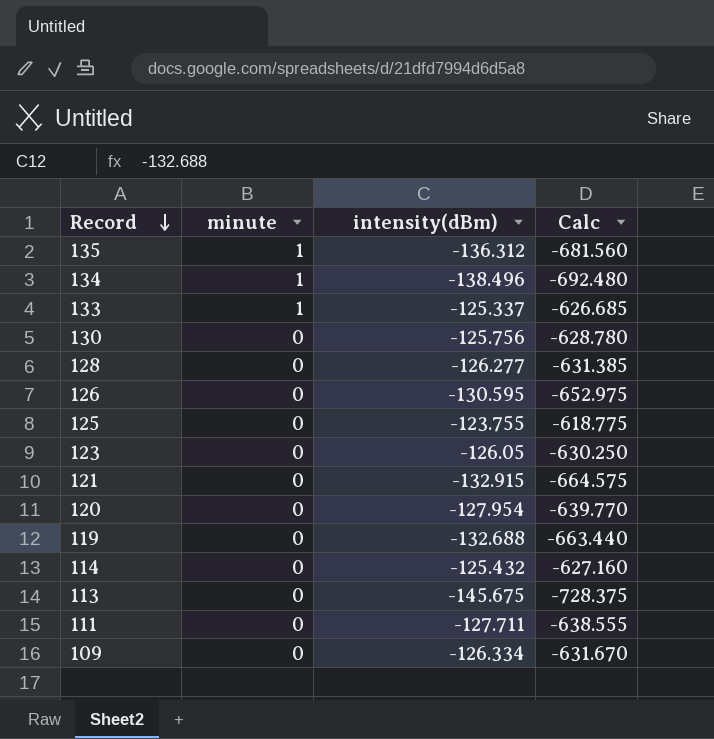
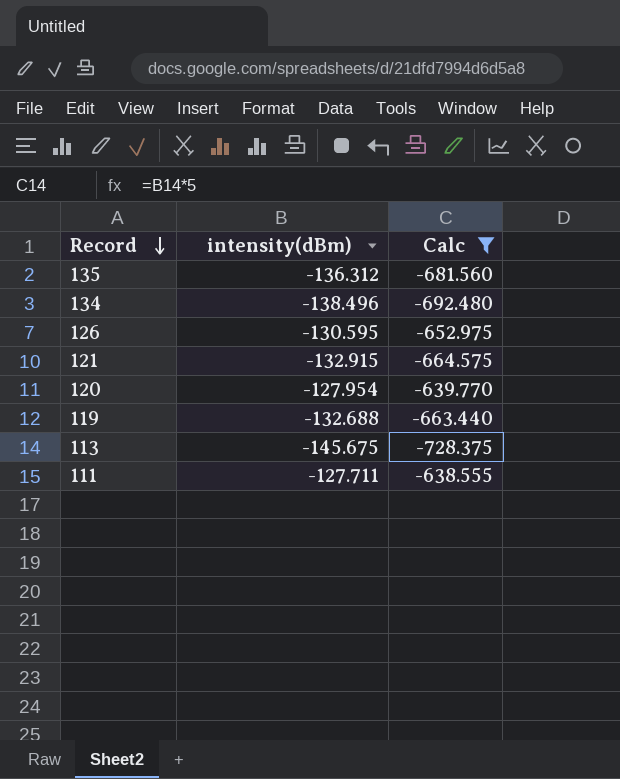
filter: none -> Calc <= -638.555
column minute | position: 2 -> none

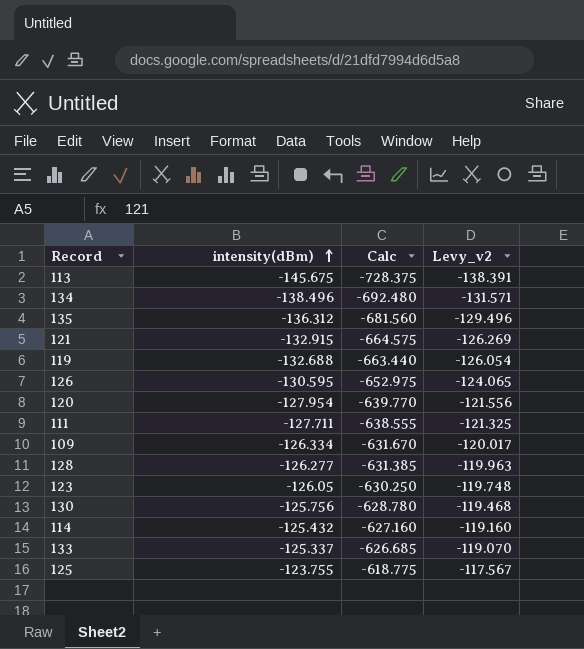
filter: Calc <= -638.555 -> none
row order: Record descending -> intensity(dBm) ascending
column Levy_v2 | formula: none -> [intensity(dBm)] * 0.95

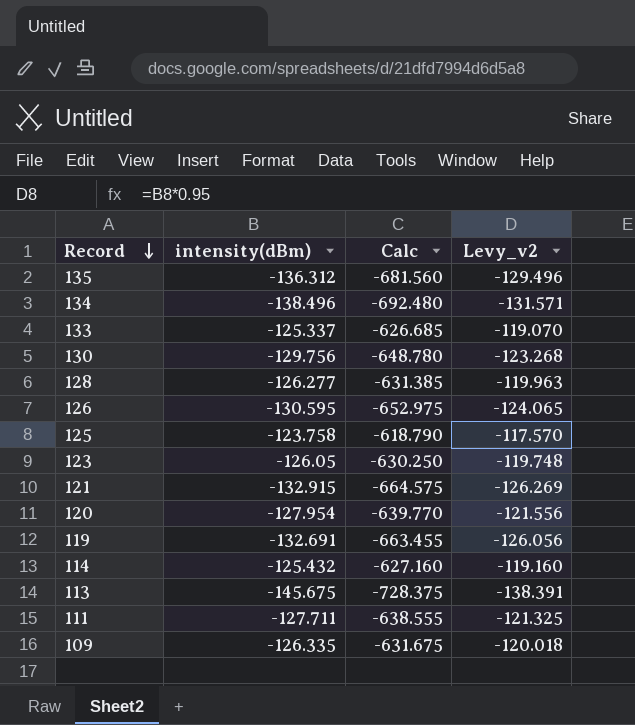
row order: intensity(dBm) ascending -> Record descending
130 | intensity(dBm): -125.756 -> -129.756
130 | Calc: -628.780 -> -648.780
130 | Levy_v2: -119.468 -> -123.268
125 | intensity(dBm): -123.755 -> -123.758
125 | Calc: -618.775 -> -618.790
125 | Levy_v2: -117.567 -> -117.570
119 | intensity(dBm): -132.688 -> -132.691
119 | Calc: -663.440 -> -663.455
119 | Levy_v2: -126.054 -> -126.056
109 | intensity(dBm): -126.334 -> -126.335
109 | Calc: -631.670 -> -631.675
109 | Levy_v2: -120.017 -> -120.018

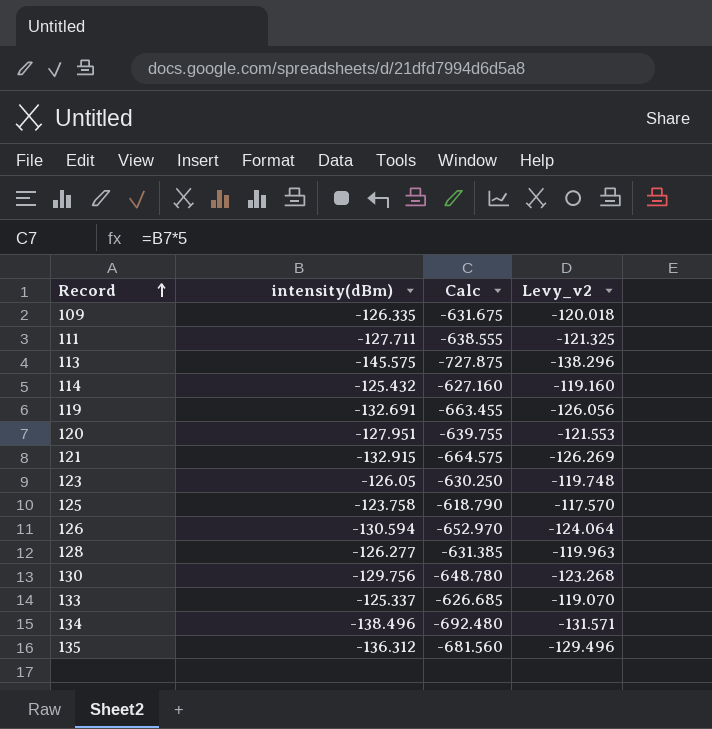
row order: Record descending -> Record ascending
113 | intensity(dBm): -145.675 -> -145.575
113 | Calc: -728.375 -> -727.875
113 | Levy_v2: -138.391 -> -138.296
120 | intensity(dBm): -127.954 -> -127.951
120 | Calc: -639.770 -> -639.755
120 | Levy_v2: -121.556 -> -121.553
126 | intensity(dBm): -130.595 -> -130.594
126 | Calc: -652.975 -> -652.970
126 | Levy_v2: -124.065 -> -124.064

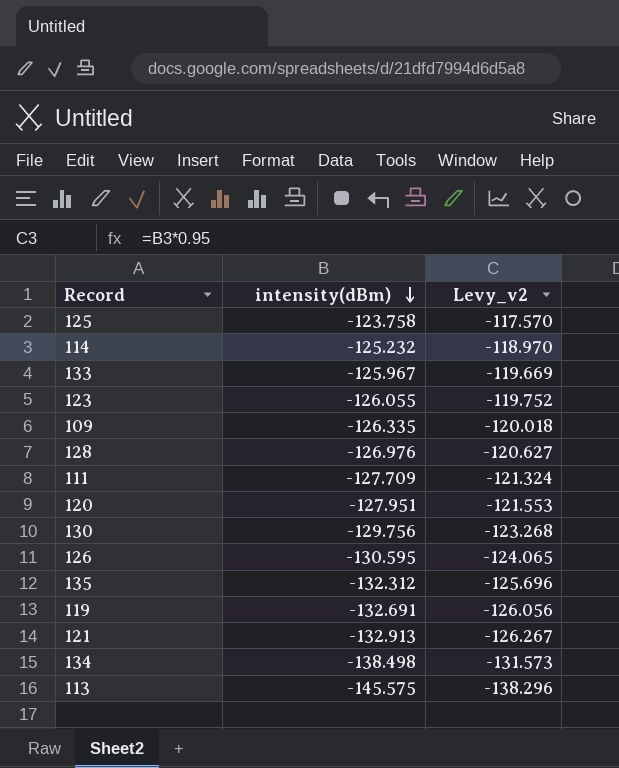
row order: Record ascending -> intensity(dBm) descending
column Calc | formula: [intensity(dBm)] * 5 -> none
114 | intensity(dBm): -125.432 -> -125.232
114 | Levy_v2: -119.160 -> -118.970
133 | intensity(dBm): -125.337 -> -125.967
133 | Levy_v2: -119.070 -> -119.669
123 | intensity(dBm): -126.05 -> -126.055
123 | Levy_v2: -119.748 -> -119.752
128 | intensity(dBm): -126.277 -> -126.976
128 | Levy_v2: -119.963 -> -120.627
111 | intensity(dBm): -127.711 -> -127.709
111 | Levy_v2: -121.325 -> -121.324
126 | intensity(dBm): -130.594 -> -130.595
126 | Levy_v2: -124.064 -> -124.065
135 | intensity(dBm): -136.312 -> -132.312
135 | Levy_v2: -129.496 -> -125.696
121 | intensity(dBm): -132.915 -> -132.913
121 | Levy_v2: -126.269 -> -126.267
134 | intensity(dBm): -138.496 -> -138.498
134 | Levy_v2: -131.571 -> -131.573

